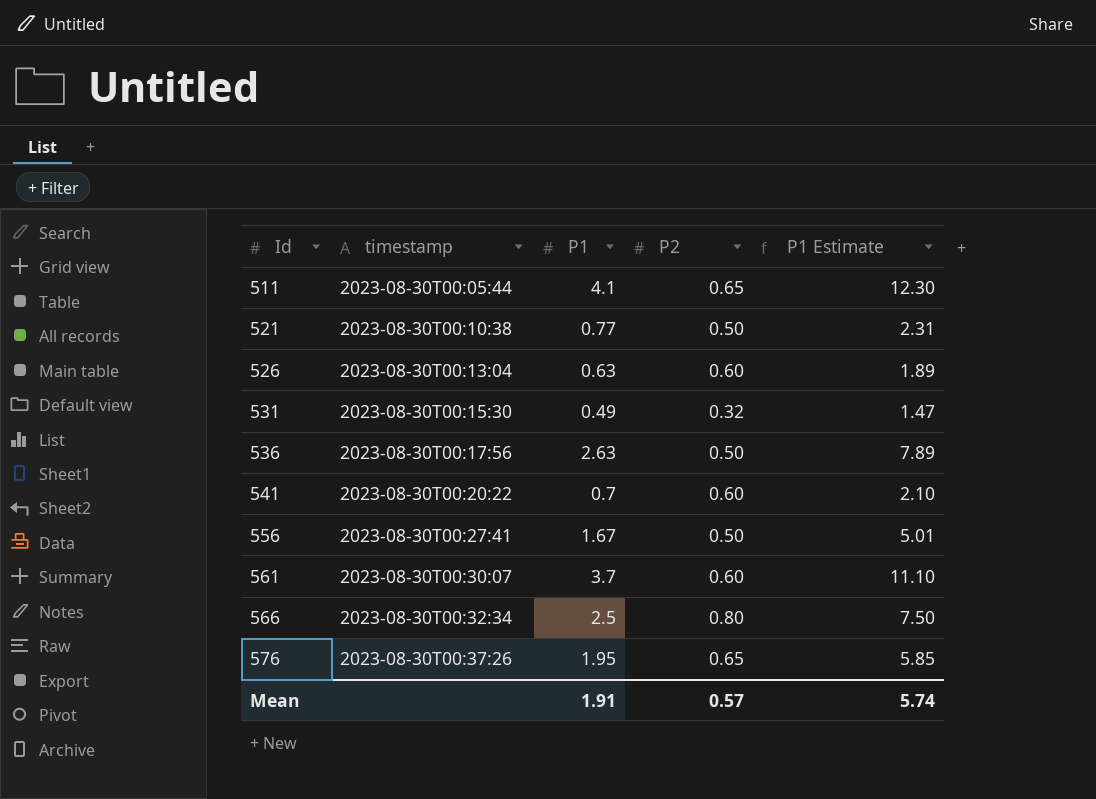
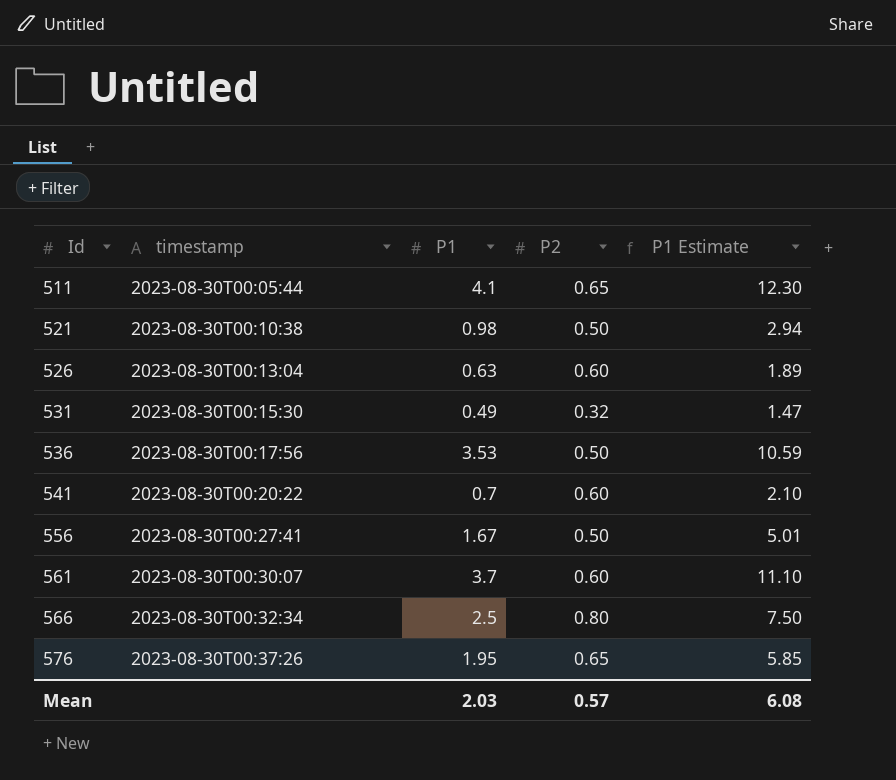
521 | P1: 0.77 -> 0.98
521 | P1 Estimate: 2.31 -> 2.94
536 | P1: 2.63 -> 3.53
536 | P1 Estimate: 7.89 -> 10.59
Mean | P1: 1.91 -> 2.03
Mean | P1 Estimate: 5.74 -> 6.08

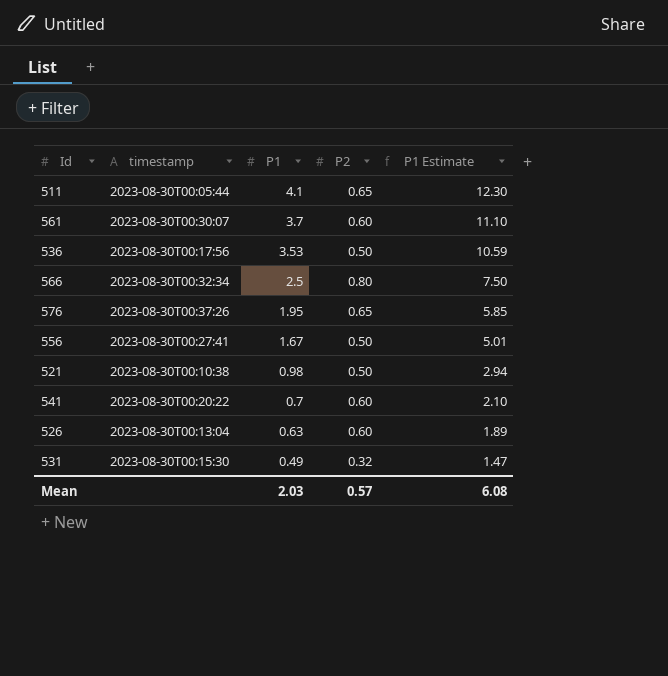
row order: Id ascending -> P1 descending

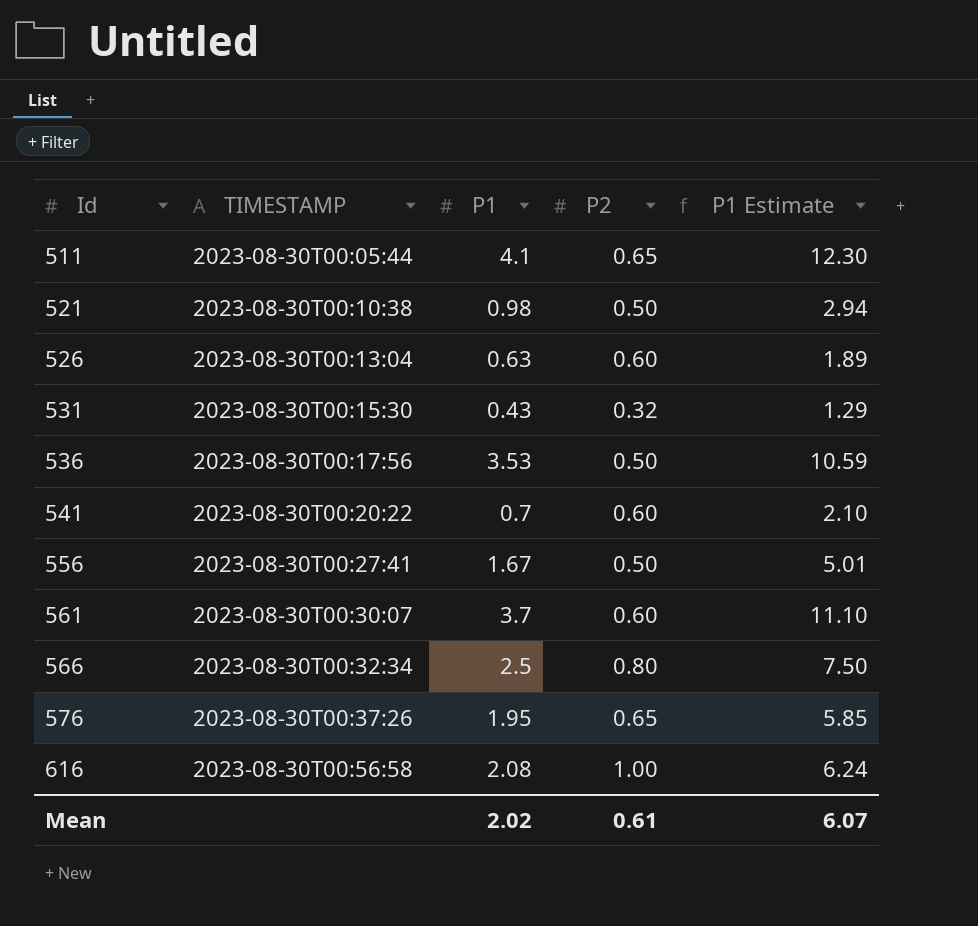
row order: P1 descending -> Id ascending
column name: timestamp -> TIMESTAMP
531 | P1: 0.49 -> 0.43
531 | P1 Estimate: 1.47 -> 1.29
row 616: none -> 2023-08-30T00:56:58 | 2.08 | 1.00 | 6.24
Mean | P1: 2.03 -> 2.02
Mean | P2: 0.57 -> 0.61
Mean | P1 Estimate: 6.08 -> 6.07

